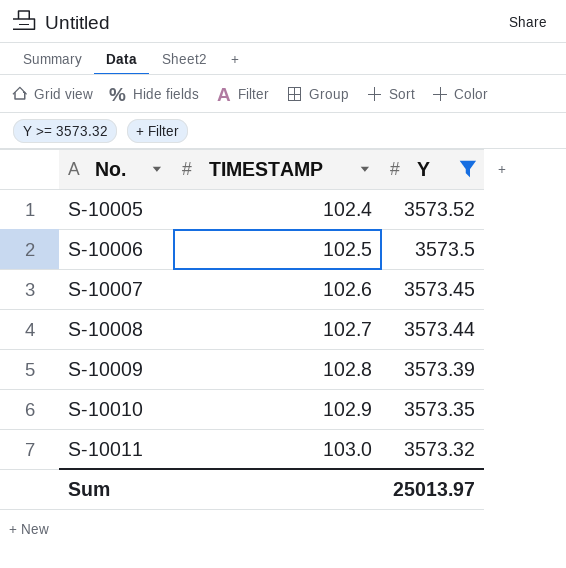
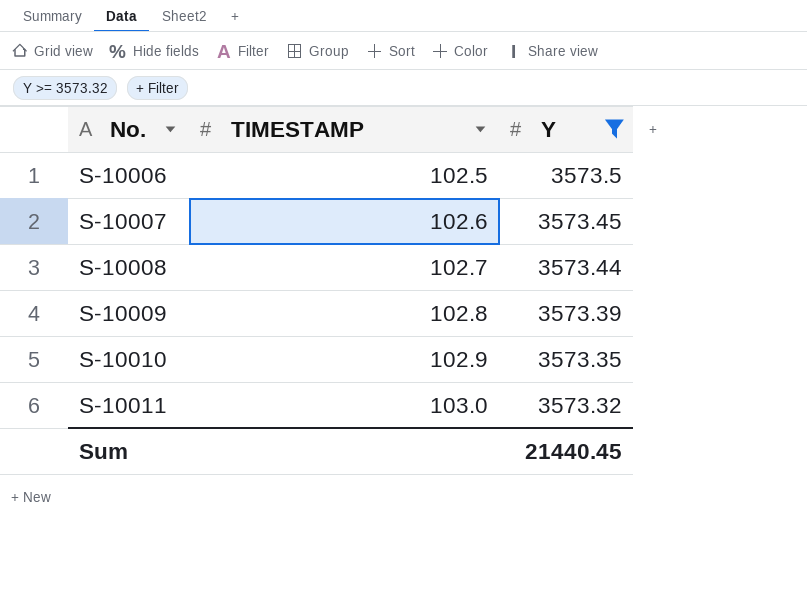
row S-10005: 102.4 | 3573.52 -> none
Sum | Y: 25013.97 -> 21440.45

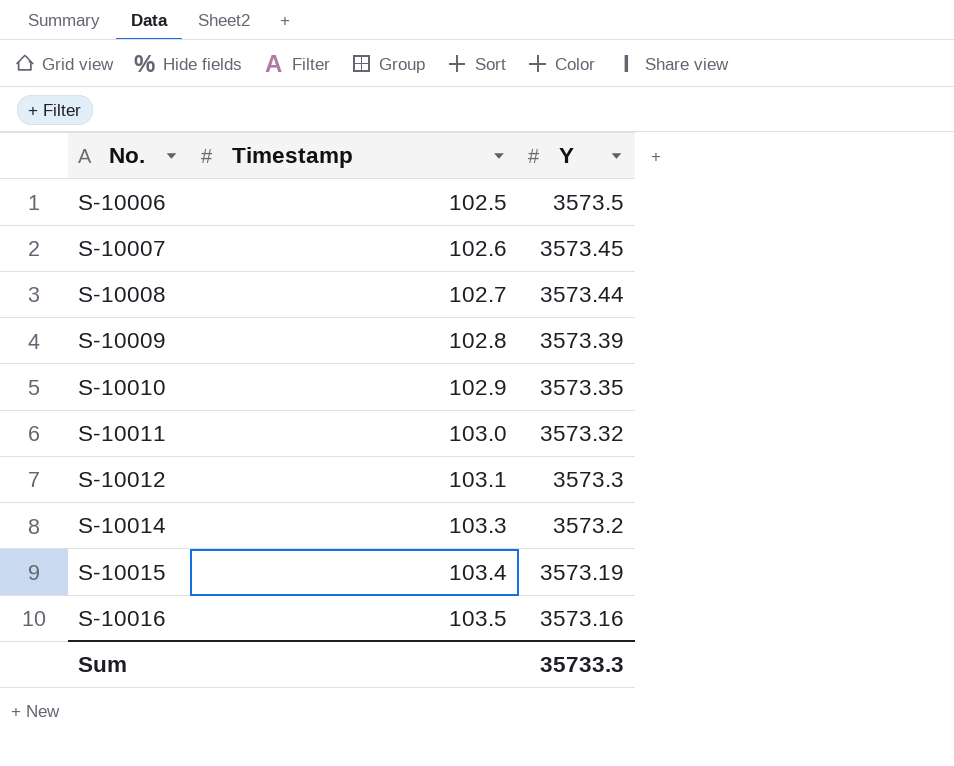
filter: Y >= 3573.32 -> none
column name: TIMESTAMP -> Timestamp
Sum | Y: 21440.45 -> 35733.3

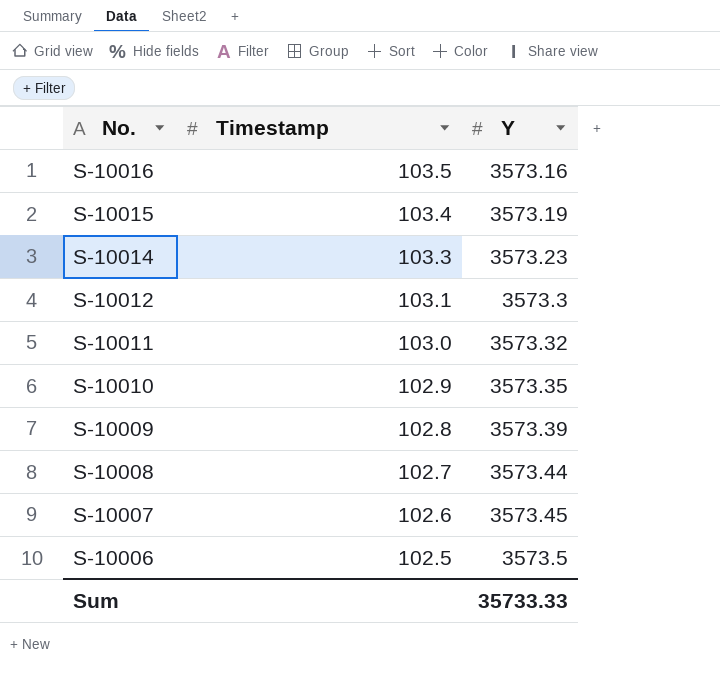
row order: No. ascending -> No. descending
S-10014 | Y: 3573.2 -> 3573.23
Sum | Y: 35733.3 -> 35733.33

